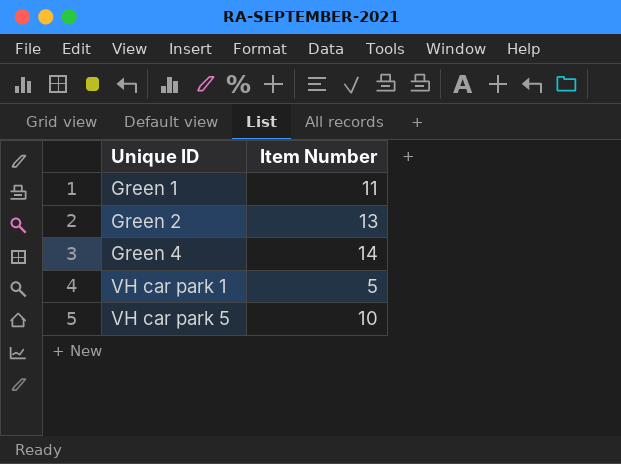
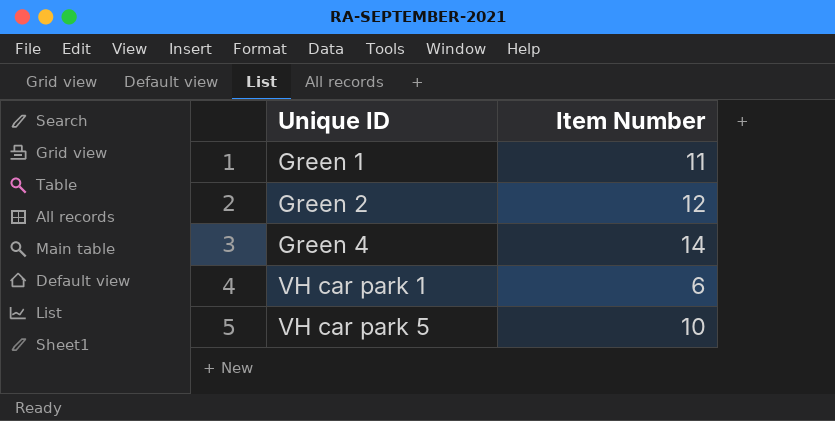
Green 2 | Item Number: 13 -> 12
VH car park 1 | Item Number: 5 -> 6

